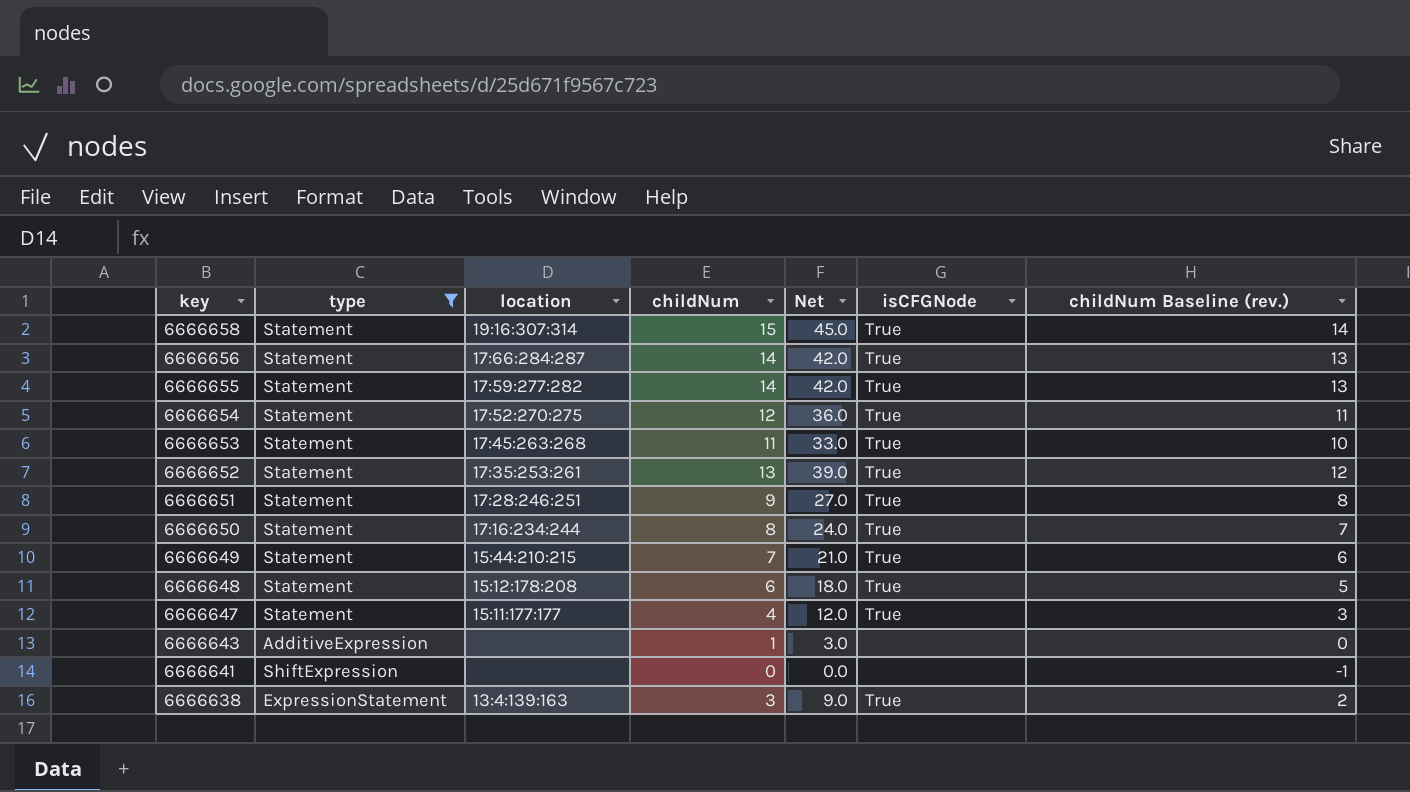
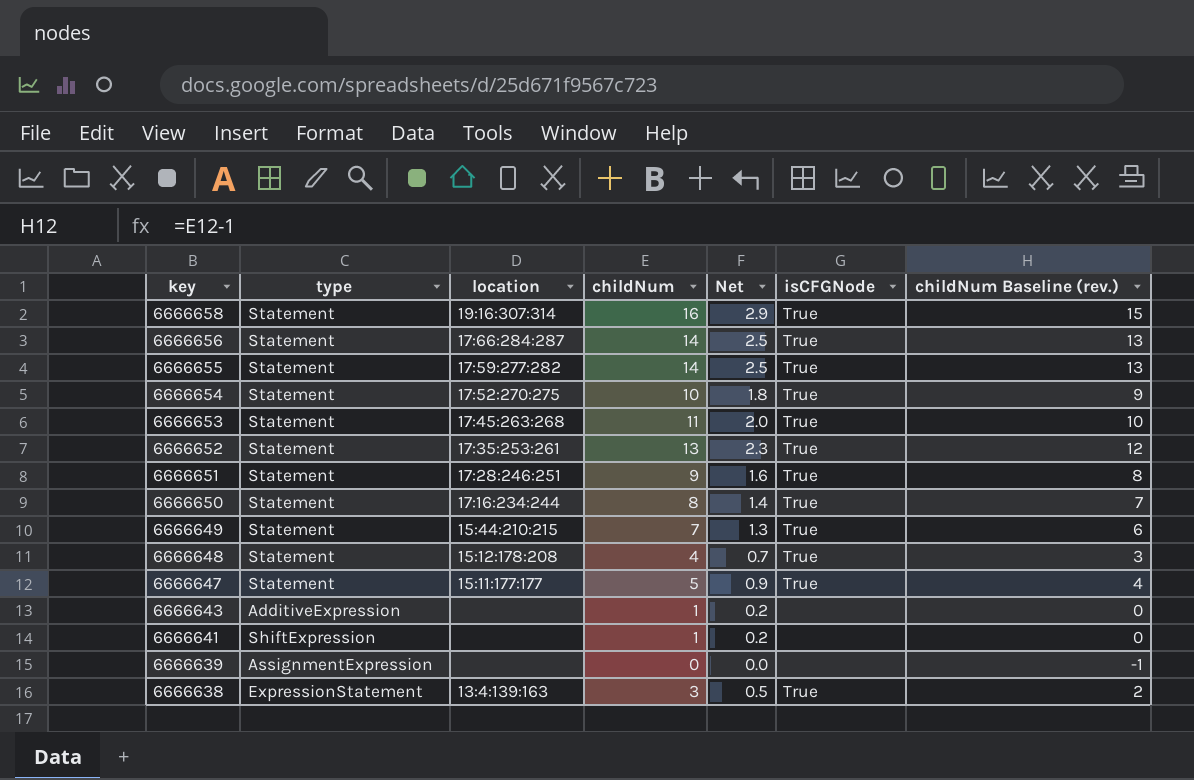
filter: type != AssignmentExpression -> none
column Net | formula: [childNum] * 3 -> [childNum] * 0.18
6666658 | childNum: 15 -> 16
6666658 | childNum Baseline (rev.): 14 -> 15
6666654 | childNum: 12 -> 10
6666654 | childNum Baseline (rev.): 11 -> 9
6666648 | childNum: 6 -> 4
6666648 | childNum Baseline (rev.): 5 -> 3
6666647 | childNum: 4 -> 5
6666647 | childNum Baseline (rev.): 3 -> 4
6666641 | childNum: 0 -> 1
6666641 | childNum Baseline (rev.): -1 -> 0

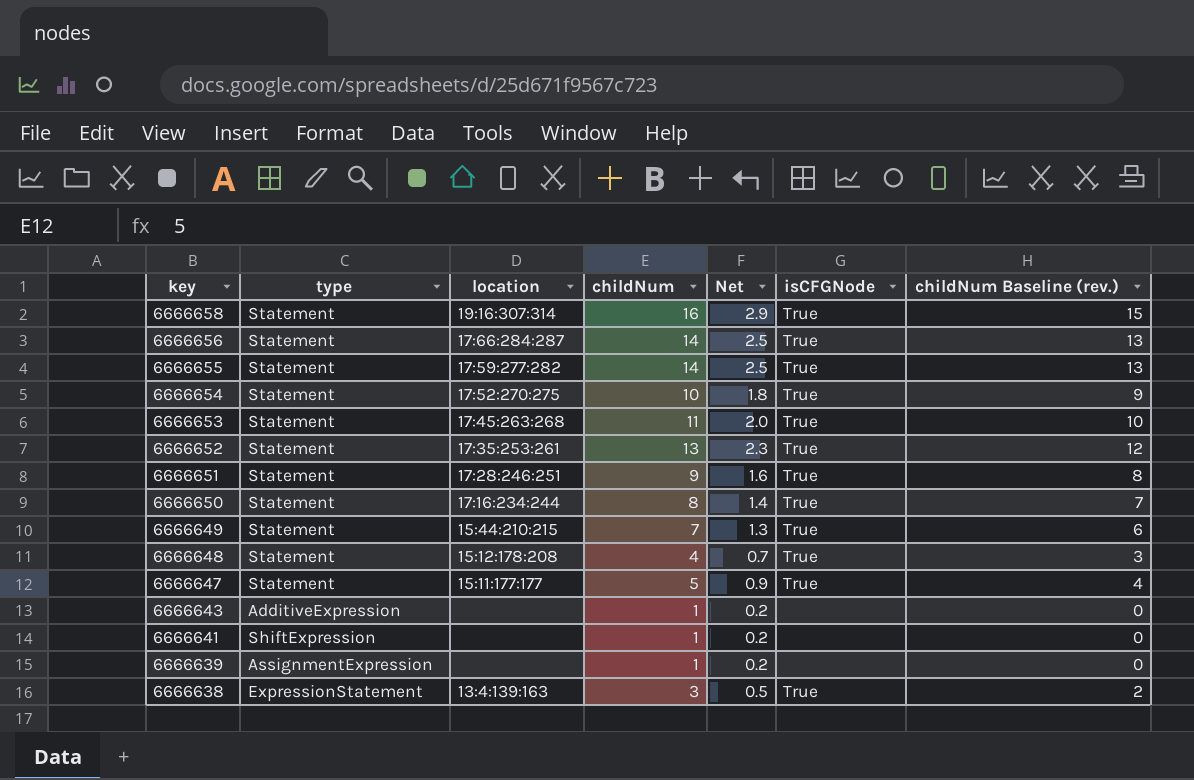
6666639 | childNum: 0 -> 1
6666639 | Net: 0.0 -> 0.2
6666639 | childNum Baseline (rev.): -1 -> 0

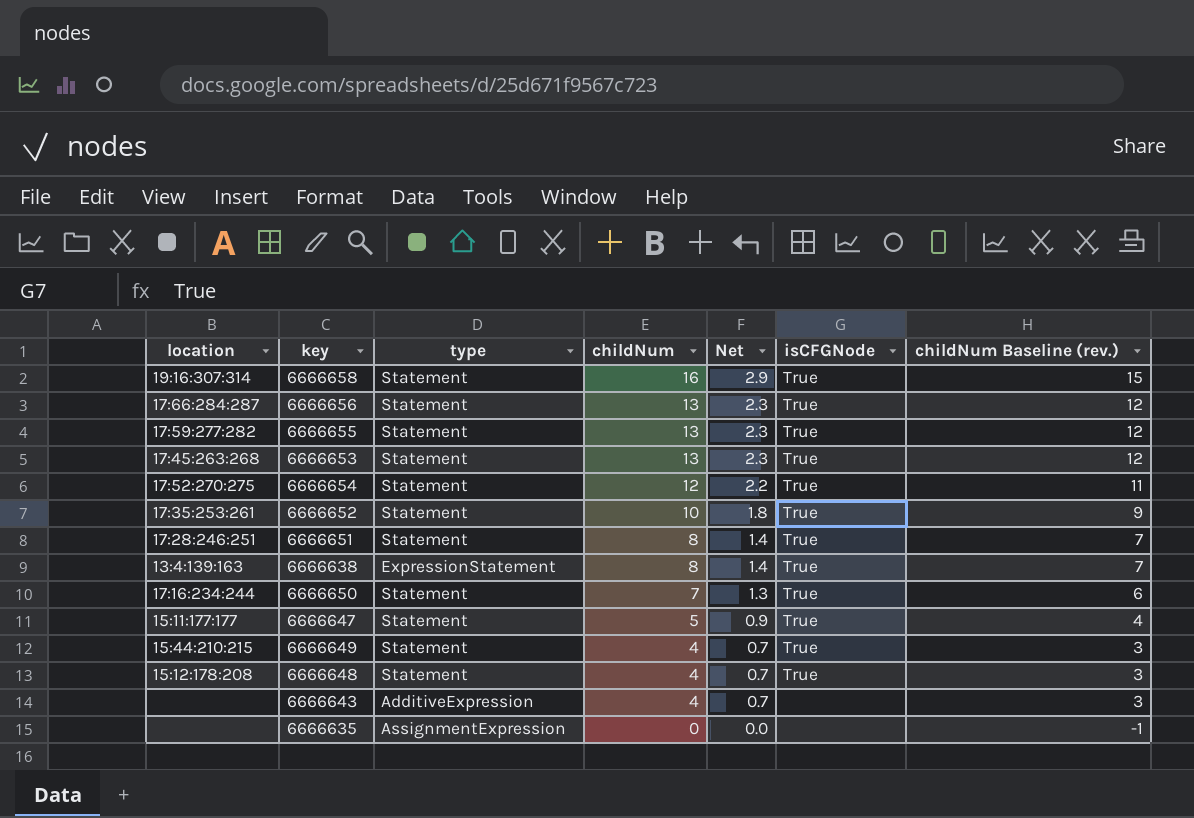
row order: key descending -> childNum descending
column location | position: 3 -> 1
row 6666641: ShiftExpression | none | 1 | 0.2 | none | 0 -> none
row 6666639: AssignmentExpression | none | 1 | 0.2 | none | 0 -> none
6666656 | childNum: 14 -> 13
6666656 | Net: 2.5 -> 2.3
6666656 | childNum Baseline (rev.): 13 -> 12
6666655 | childNum: 14 -> 13
6666655 | Net: 2.5 -> 2.3
6666655 | childNum Baseline (rev.): 13 -> 12
6666653 | childNum: 11 -> 13
6666653 | Net: 2.0 -> 2.3
6666653 | childNum Baseline (rev.): 10 -> 12
6666654 | childNum: 10 -> 12
6666654 | Net: 1.8 -> 2.2
6666654 | childNum Baseline (rev.): 9 -> 11
6666652 | childNum: 13 -> 10
6666652 | Net: 2.3 -> 1.8
6666652 | childNum Baseline (rev.): 12 -> 9
6666651 | childNum: 9 -> 8
6666651 | Net: 1.6 -> 1.4
6666651 | childNum Baseline (rev.): 8 -> 7
6666638 | childNum: 3 -> 8
6666638 | Net: 0.5 -> 1.4
6666638 | childNum Baseline (rev.): 2 -> 7
6666650 | childNum: 8 -> 7
6666650 | Net: 1.4 -> 1.3
6666650 | childNum Baseline (rev.): 7 -> 6
6666649 | childNum: 7 -> 4
6666649 | Net: 1.3 -> 0.7
6666649 | childNum Baseline (rev.): 6 -> 3
6666643 | childNum: 1 -> 4
6666643 | Net: 0.2 -> 0.7
6666643 | childNum Baseline (rev.): 0 -> 3
row 6666635: none -> none | AssignmentExpression | 0 | 0.0 | none | -1

